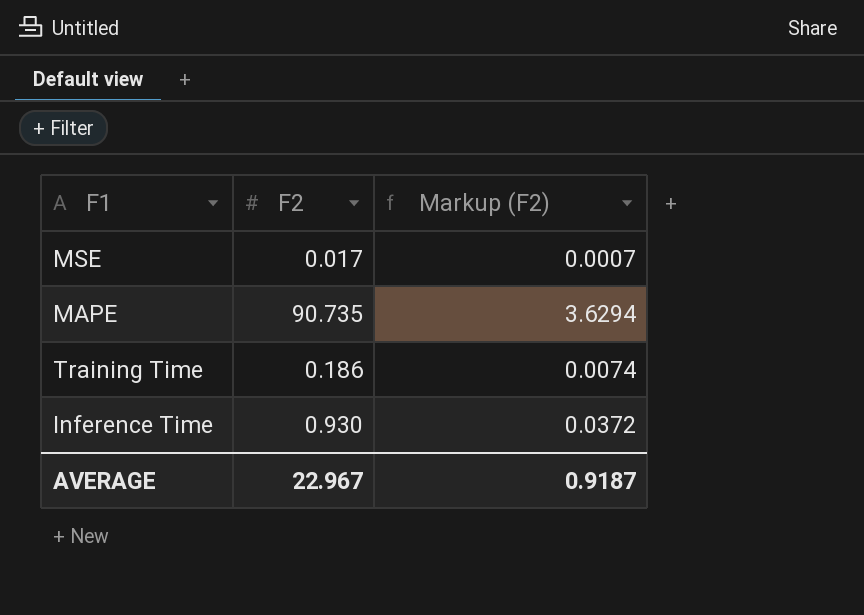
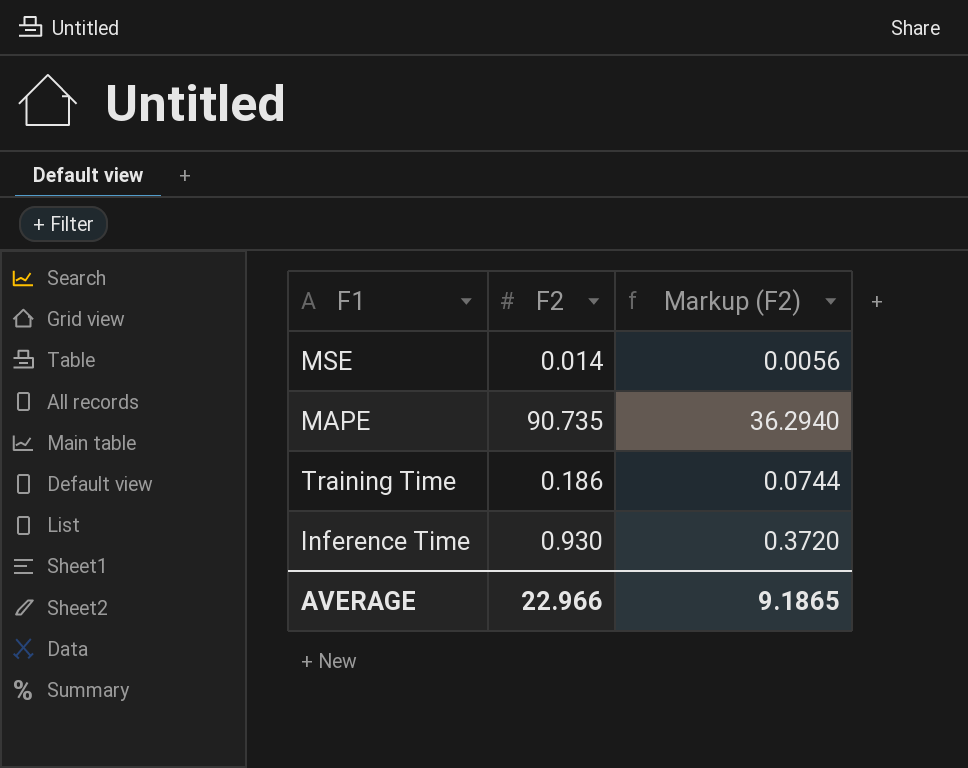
column Markup (F2) | formula: [F2] * 0.04 -> [F2] * 0.4
MSE | F2: 0.017 -> 0.014
AVERAGE | F2: 22.967 -> 22.966
AVERAGE | Markup (F2): 0.9187 -> 9.1865

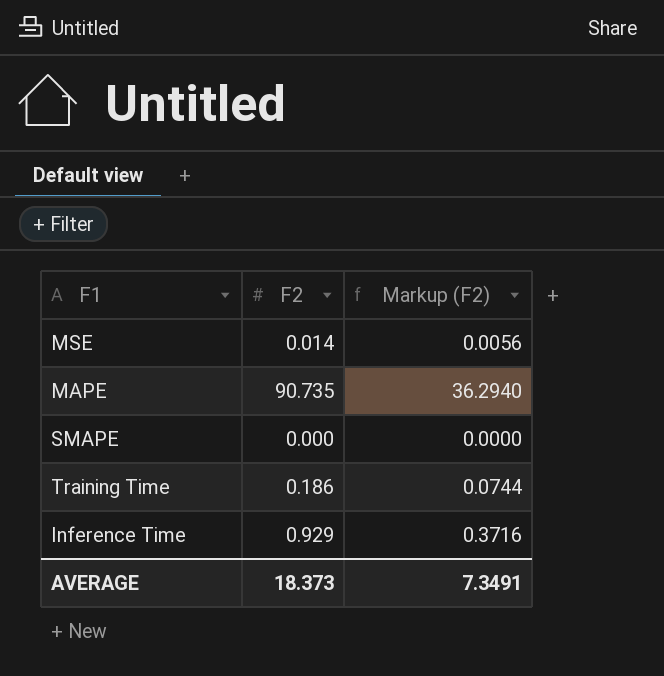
row SMAPE: none -> 0.000 | 0.0000
Inference Time | F2: 0.930 -> 0.929
Inference Time | Markup (F2): 0.3720 -> 0.3716
AVERAGE | F2: 22.966 -> 18.373
AVERAGE | Markup (F2): 9.1865 -> 7.3491

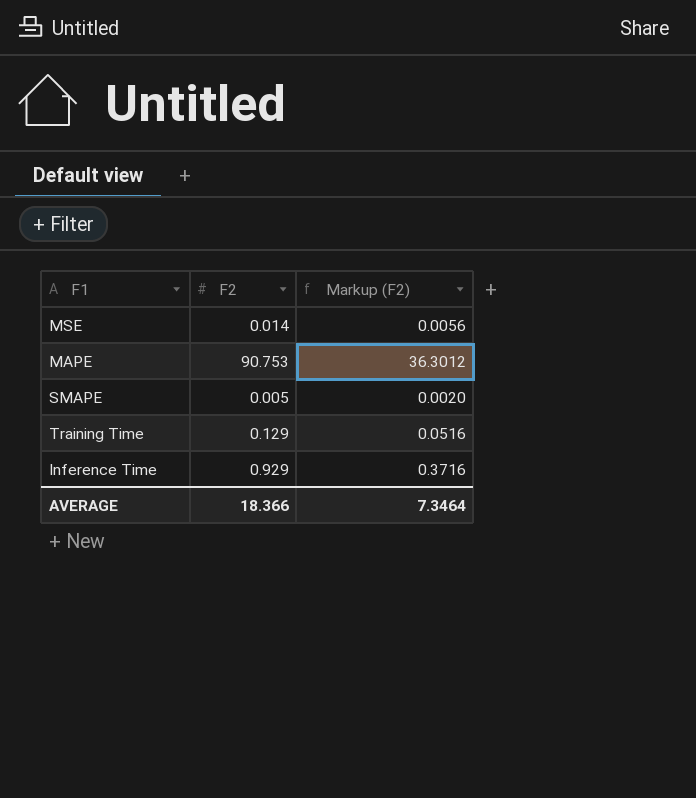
MAPE | F2: 90.735 -> 90.753
MAPE | Markup (F2): 36.2940 -> 36.3012
SMAPE | F2: 0.000 -> 0.005
SMAPE | Markup (F2): 0.0000 -> 0.0020
Training Time | F2: 0.186 -> 0.129
Training Time | Markup (F2): 0.0744 -> 0.0516
AVERAGE | F2: 18.373 -> 18.366
AVERAGE | Markup (F2): 7.3491 -> 7.3464

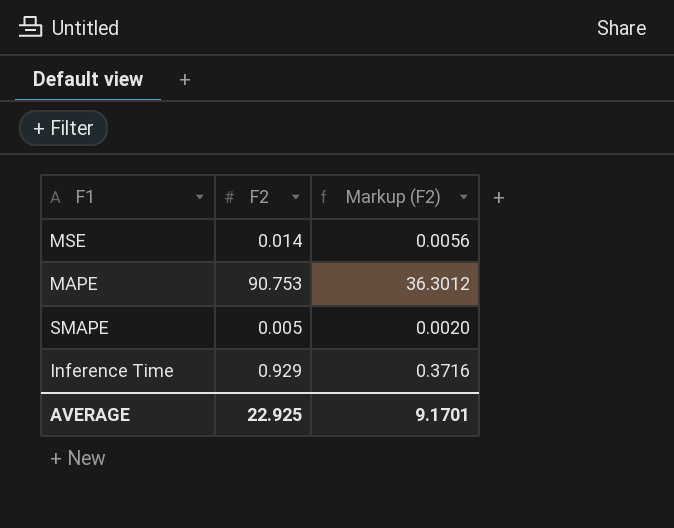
row Training Time: 0.129 | 0.0516 -> none
AVERAGE | F2: 18.366 -> 22.925
AVERAGE | Markup (F2): 7.3464 -> 9.1701

